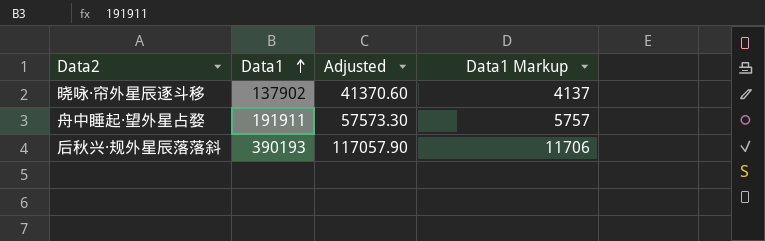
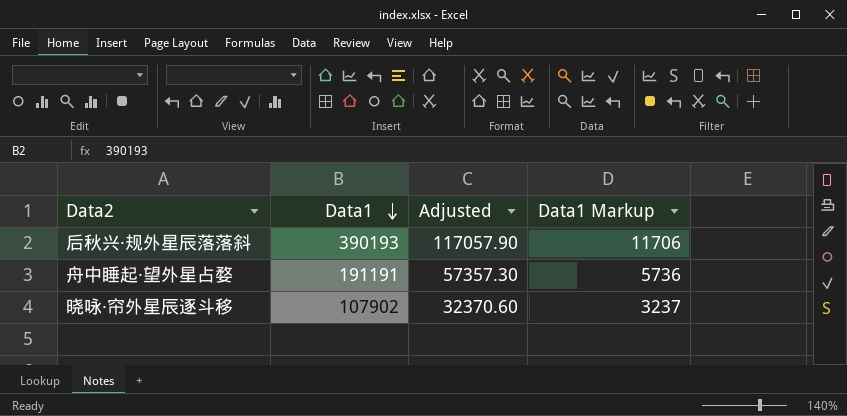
row order: Data1 ascending -> Data1 descending
舟中睡起·望外星占婺 | Data1: 191911 -> 191191
舟中睡起·望外星占婺 | Adjusted: 57573.30 -> 57357.30
舟中睡起·望外星占婺 | Data1 Markup: 5757 -> 5736
晓咏·帘外星辰逐斗移 | Data1: 137902 -> 107902
晓咏·帘外星辰逐斗移 | Adjusted: 41370.60 -> 32370.60
晓咏·帘外星辰逐斗移 | Data1 Markup: 4137 -> 3237

